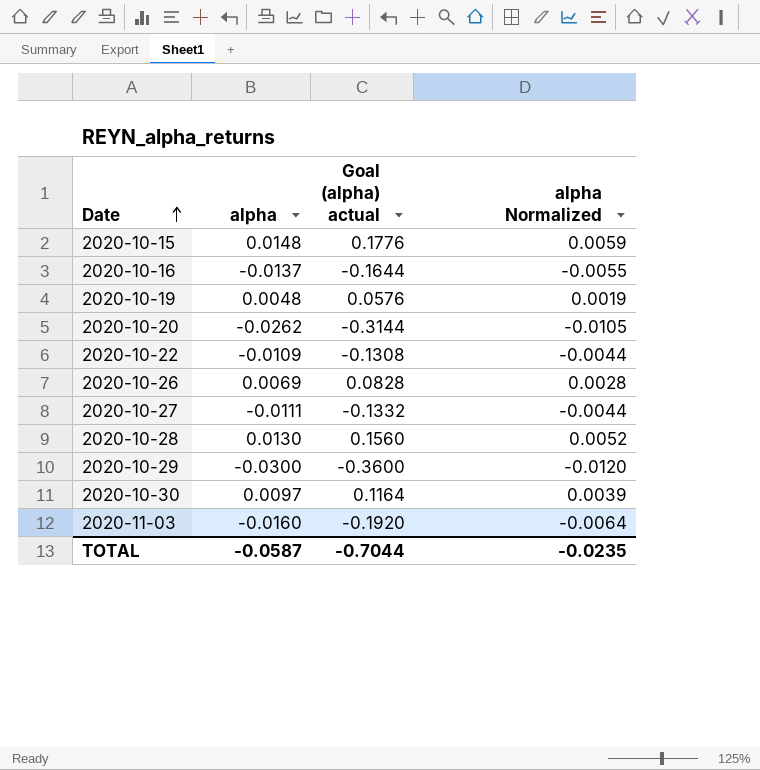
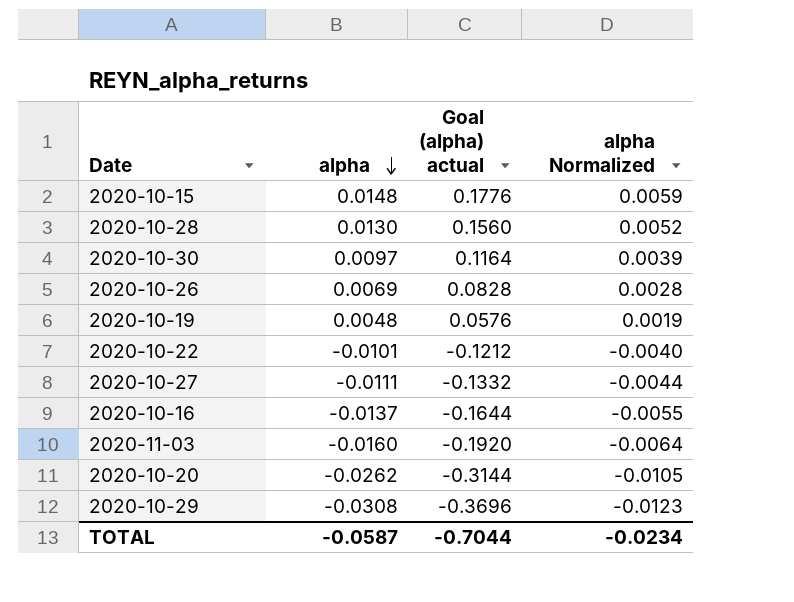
row order: Date ascending -> alpha descending
2020-10-22 | alpha: -0.0109 -> -0.0101
2020-10-22 | Goal (alpha) actual: -0.1308 -> -0.1212
2020-10-22 | alpha Normalized: -0.0044 -> -0.0040
2020-10-29 | alpha: -0.0300 -> -0.0308
2020-10-29 | Goal (alpha) actual: -0.3600 -> -0.3696
2020-10-29 | alpha Normalized: -0.0120 -> -0.0123
TOTAL | alpha Normalized: -0.0235 -> -0.0234

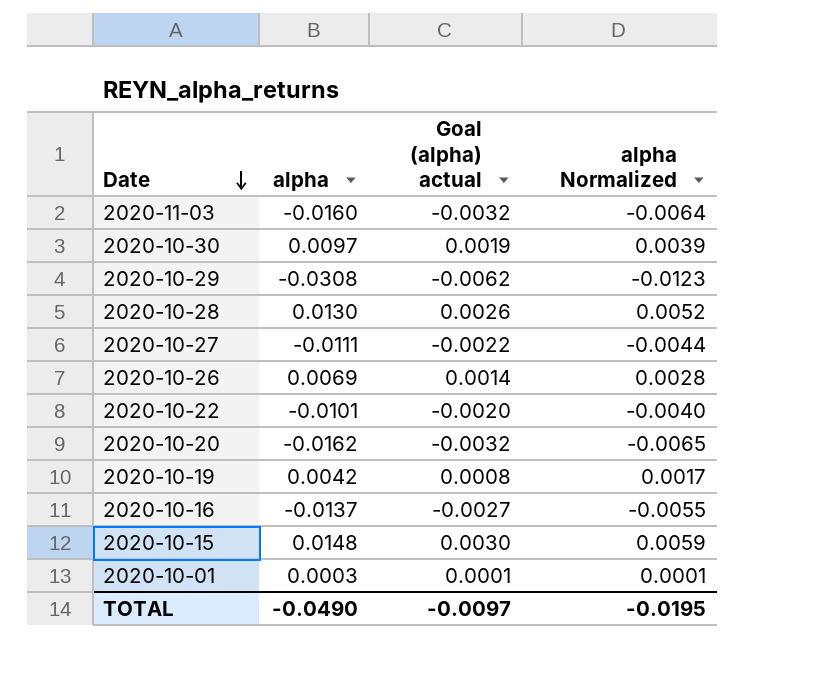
row order: alpha descending -> Date descending
column Goal (alpha) actual | formula: [alpha] * 12 -> [alpha] * 0.2
2020-10-20 | alpha: -0.0262 -> -0.0162
2020-10-20 | alpha Normalized: -0.0105 -> -0.0065
2020-10-19 | alpha: 0.0048 -> 0.0042
2020-10-19 | alpha Normalized: 0.0019 -> 0.0017
row 2020-10-01: none -> 0.0003 | 0.0001 | 0.0001
TOTAL | alpha: -0.0587 -> -0.0490
TOTAL | Goal (alpha) actual: -0.7044 -> -0.0097
TOTAL | alpha Normalized: -0.0234 -> -0.0195

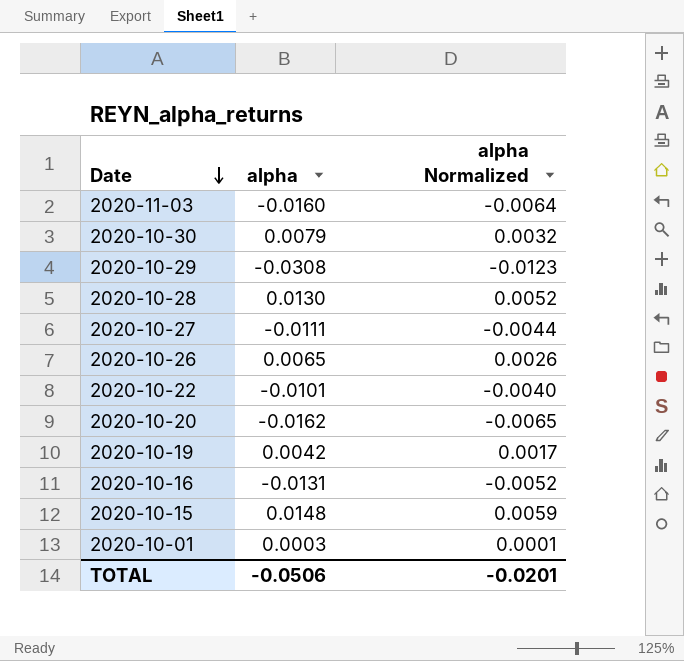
column Goal (alpha) actual | formula: [alpha] * 0.2 -> none
2020-10-30 | alpha: 0.0097 -> 0.0079
2020-10-30 | alpha Normalized: 0.0039 -> 0.0032
2020-10-26 | alpha: 0.0069 -> 0.0065
2020-10-26 | alpha Normalized: 0.0028 -> 0.0026
2020-10-16 | alpha: -0.0137 -> -0.0131
2020-10-16 | alpha Normalized: -0.0055 -> -0.0052
TOTAL | alpha: -0.0490 -> -0.0506
TOTAL | alpha Normalized: -0.0195 -> -0.0201

